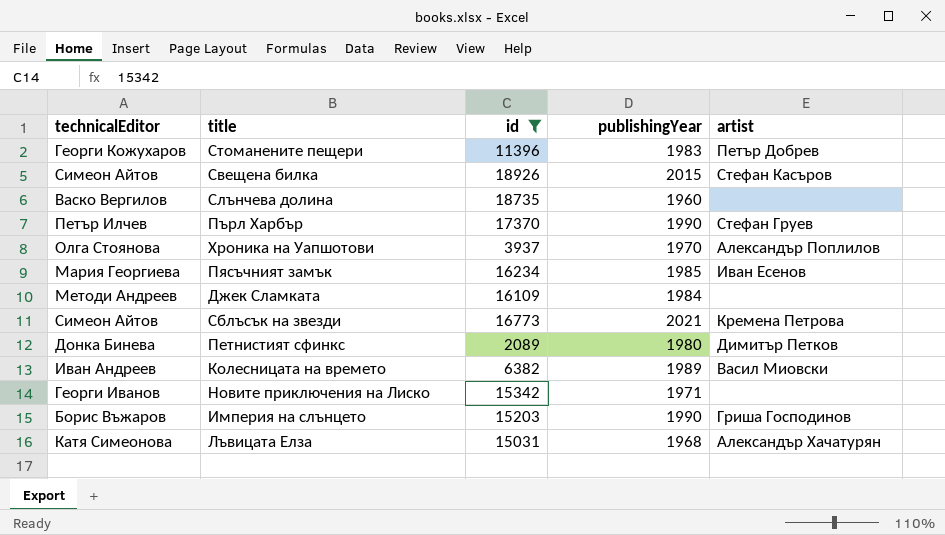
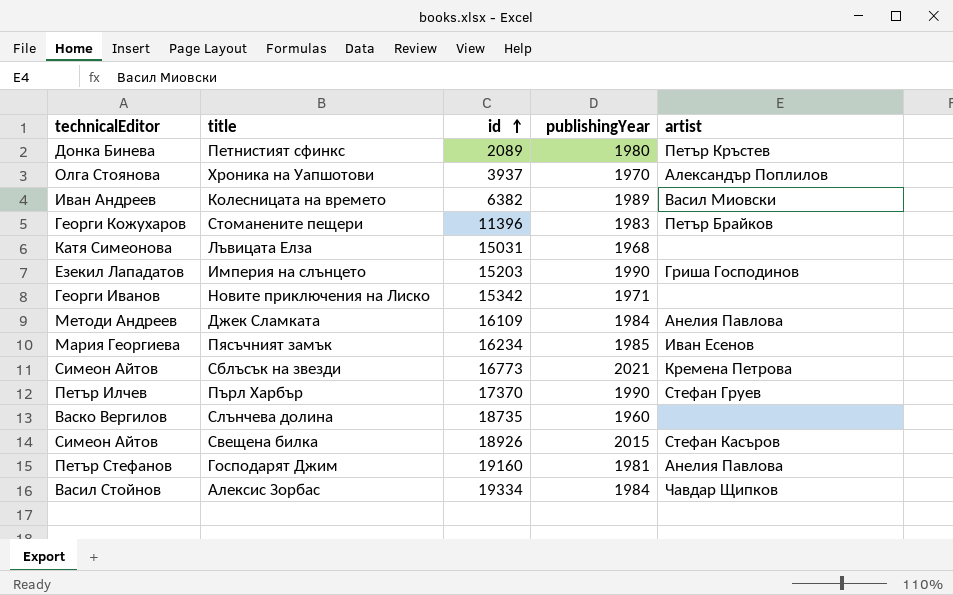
filter: id <= 18926 -> none
row order: none -> id ascending
Петнистият сфинкс | artist: Димитър Петков -> Петър Кръстев
Стоманените пещери | artist: Петър Добрев -> Петър Брайков
Лъвицата Елза | artist: Александър Хачатурян -> none
Империя на слънцето | technicalEditor: Борис Въжаров -> Езекил Лападатов
Джек Сламката | artist: none -> Анелия Павлова

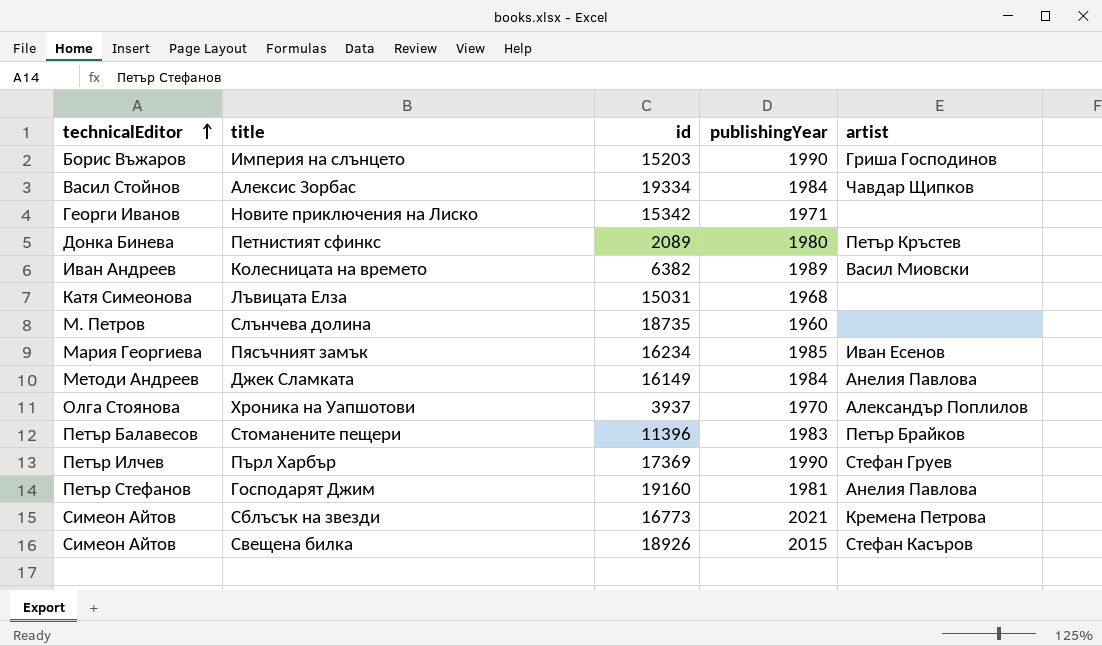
row order: id ascending -> technicalEditor ascending
Империя на слънцето | technicalEditor: Езекил Лападатов -> Борис Въжаров
Слънчева долина | technicalEditor: Васко Вергилов -> М. Петров
Джек Сламката | id: 16109 -> 16149
Стоманените пещери | technicalEditor: Георги Кожухаров -> Петър Балавесов
Пърл Харбър | id: 17370 -> 17369

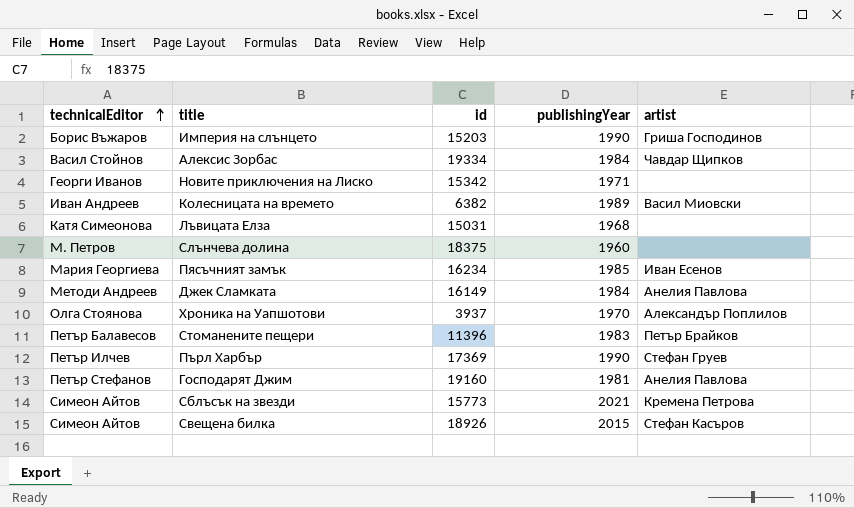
row Петнистият сфинкс: Донка Бинева | 2089 | 1980 | Петър Кръстев -> none
Слънчева долина | id: 18735 -> 18375
Сблъсък на звезди | id: 16773 -> 15773

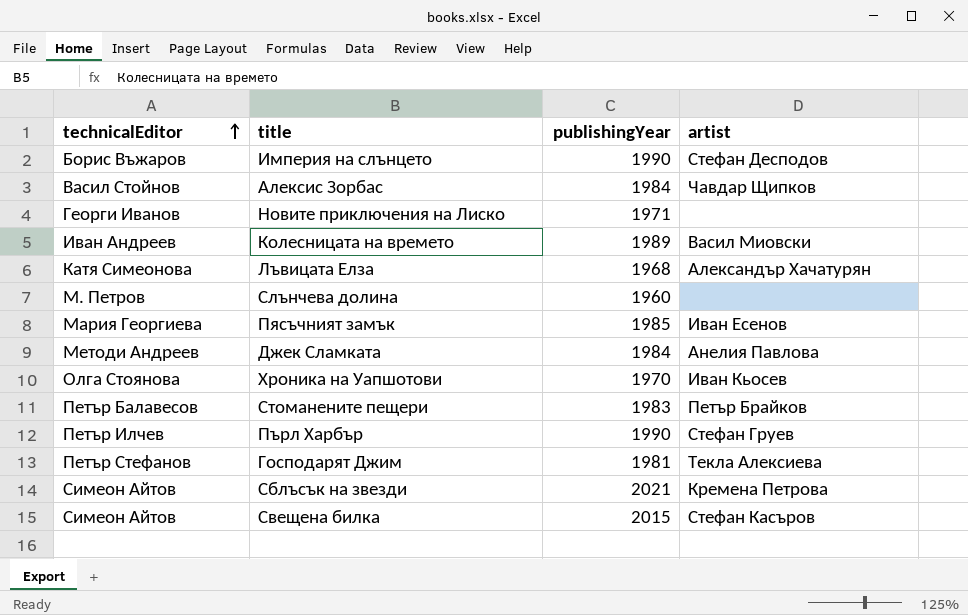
column id | position: 3 -> none
Империя на слънцето | artist: Гриша Господинов -> Стефан Десподов
Лъвицата Елза | artist: none -> Александър Хачатурян
Хроника на Уапшотови | artist: Александър Поплилов -> Иван Кьосев
Господарят Джим | artist: Анелия Павлова -> Текла Алексиева

